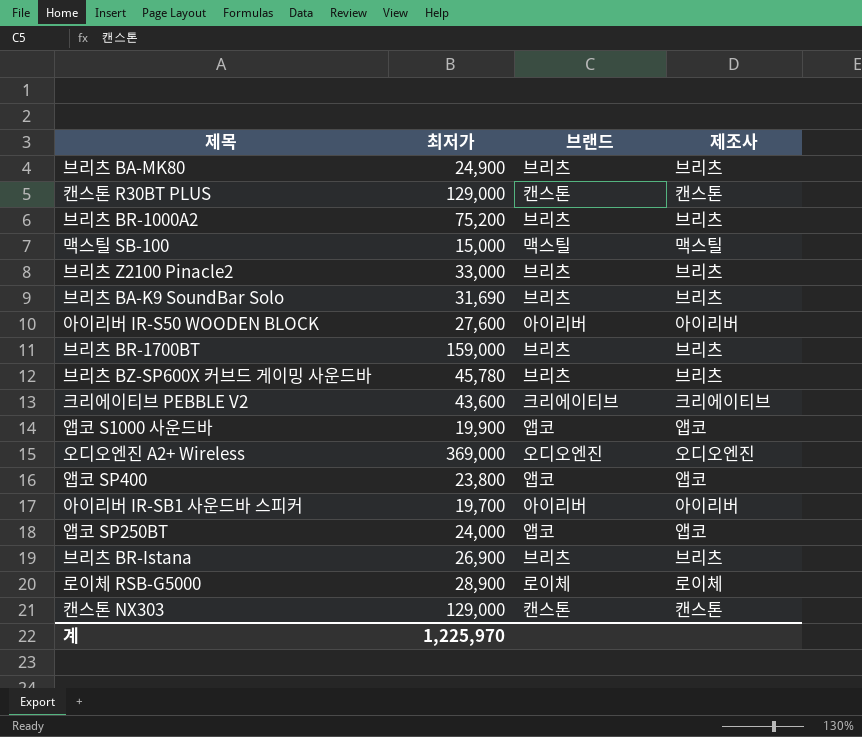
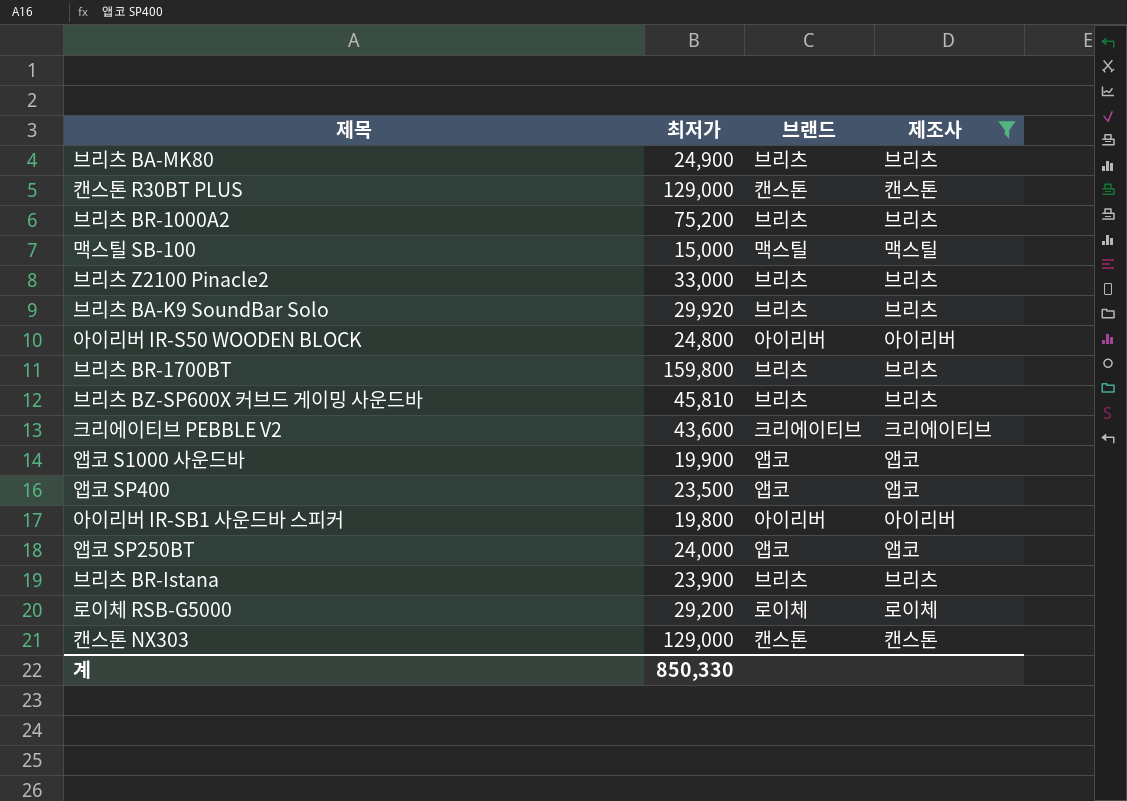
filter: none -> 제조사 != 오디오엔진
브리츠 BA-K9 SoundBar Solo | 최저가: 31,690 -> 29,920
아이리버 IR-S50 WOODEN BLOCK | 최저가: 27,600 -> 24,800
브리츠 BR-1700BT | 최저가: 159,000 -> 159,800
브리츠 BZ-SP600X 커브드 게이밍 사운드바 | 최저가: 45,780 -> 45,810
앱코 SP400 | 최저가: 23,800 -> 23,500
아이리버 IR-SB1 사운드바 스피커 | 최저가: 19,700 -> 19,800
브리츠 BR-Istana | 최저가: 26,900 -> 23,900
로이체 RSB-G5000 | 최저가: 28,900 -> 29,200
계 | 최저가: 1,225,970 -> 850,330

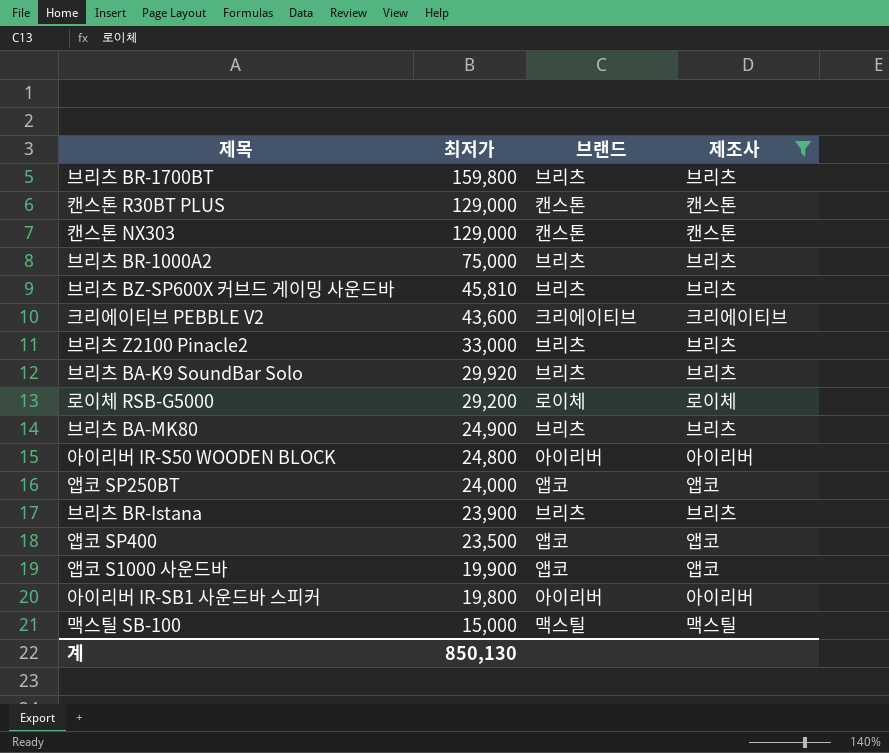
row order: none -> 최저가 descending
브리츠 BR-1000A2 | 최저가: 75,200 -> 75,000
계 | 최저가: 850,330 -> 850,130

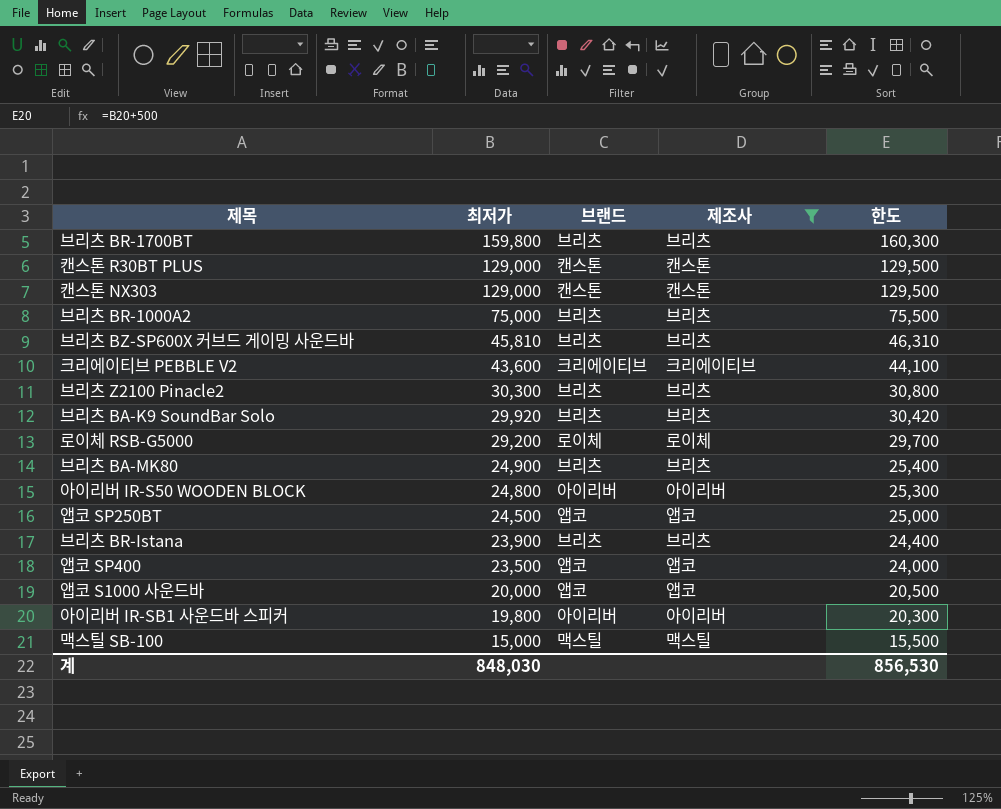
column 한도 | formula: none -> [최저가] + 500
브리츠 Z2100 Pinacle2 | 최저가: 33,000 -> 30,300
앱코 SP250BT | 최저가: 24,000 -> 24,500
앱코 S1000 사운드바 | 최저가: 19,900 -> 20,000
계 | 최저가: 850,130 -> 848,030

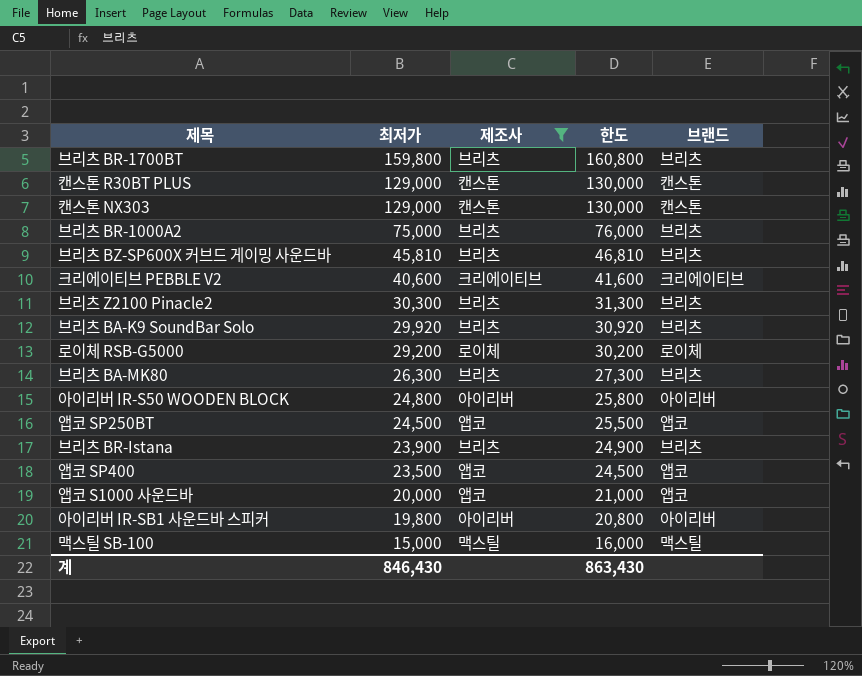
column 한도 | formula: [최저가] + 500 -> [최저가] + 1000
column 브랜드 | position: 3 -> 5
크리에이티브 PEBBLE V2 | 최저가: 43,600 -> 40,600
브리츠 BA-MK80 | 최저가: 24,900 -> 26,300
계 | 최저가: 848,030 -> 846,430
계 | 한도: 856,530 -> 863,430

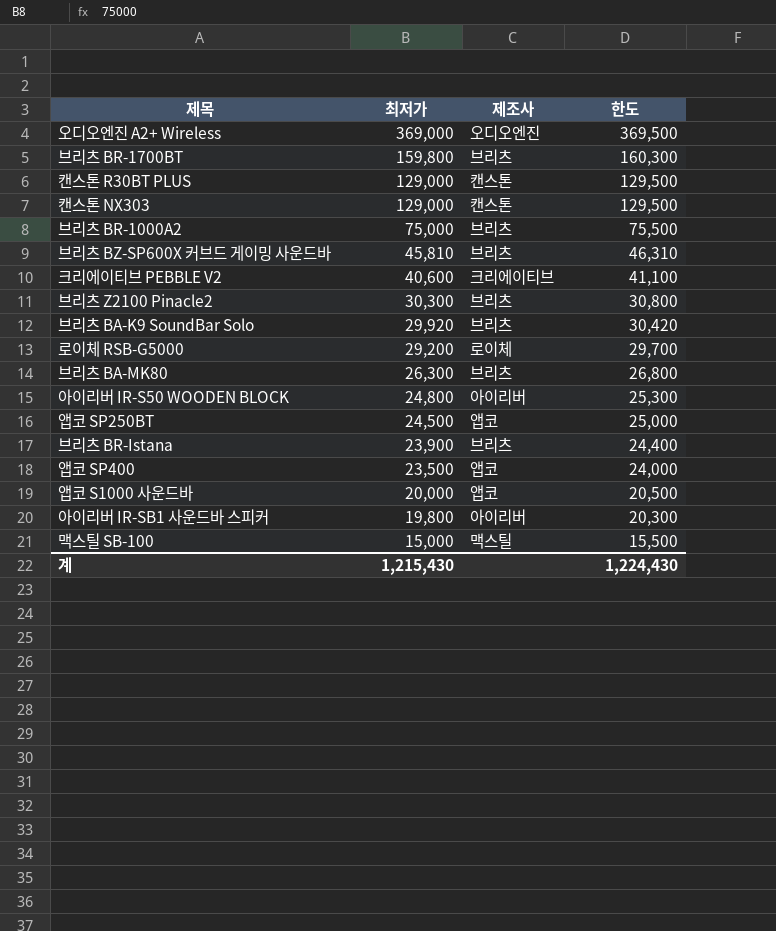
filter: 제조사 != 오디오엔진 -> none
column 브랜드 | position: 5 -> none
column 한도 | formula: [최저가] + 1000 -> [최저가] + 500
계 | 최저가: 846,430 -> 1,215,430
계 | 한도: 863,430 -> 1,224,430

